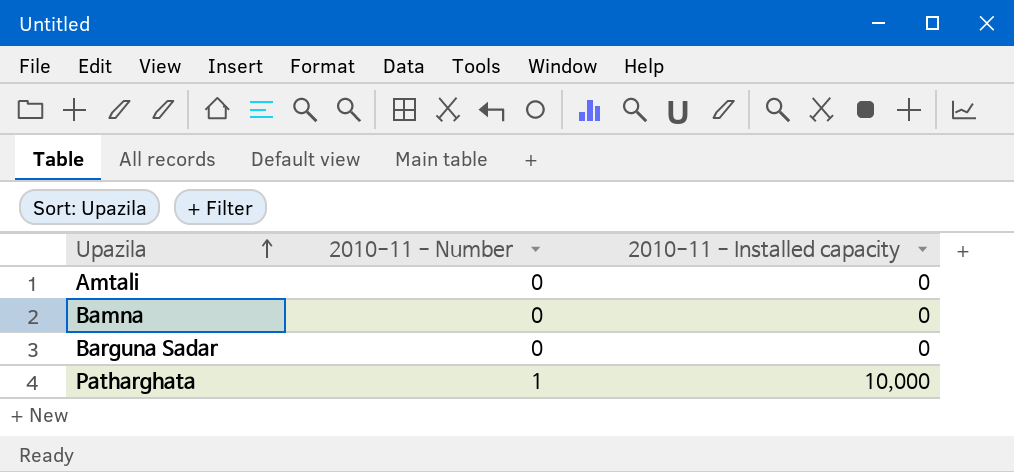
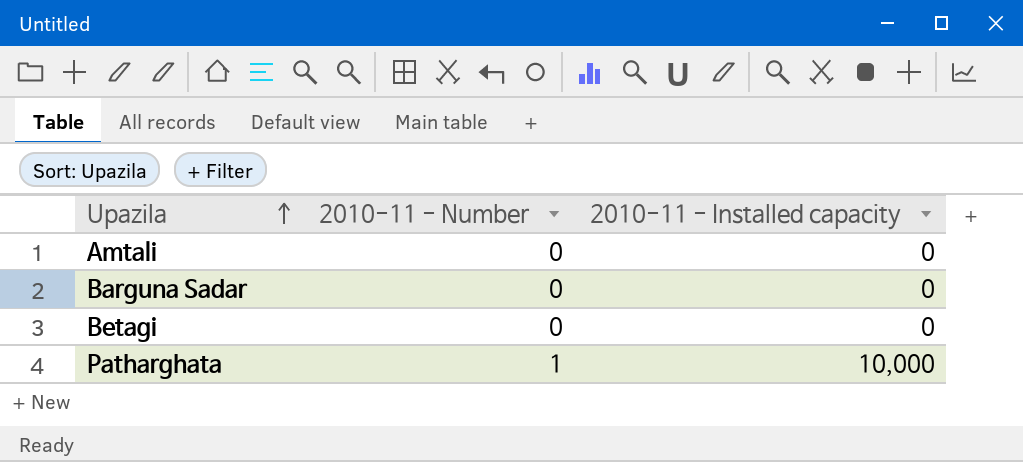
row Bamna: 0 | 0 -> none
row Betagi: none -> 0 | 0

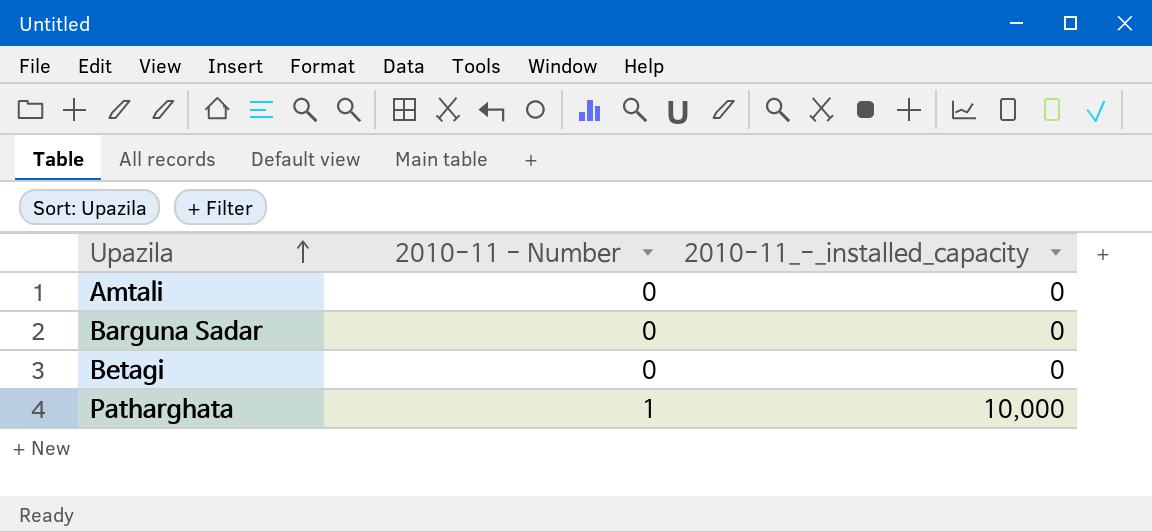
column name: 2010-11 - Installed capacity -> 2010-11_-_installed_capacity

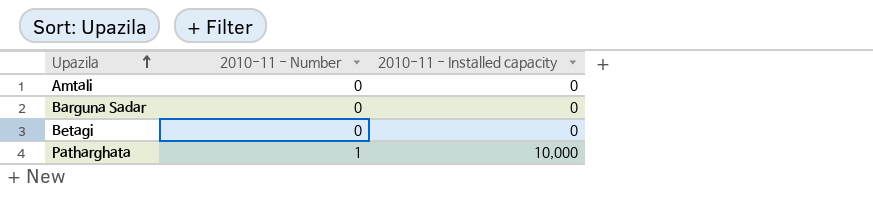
column name: 2010-11_-_installed_capacity -> 2010-11 - Installed capacity

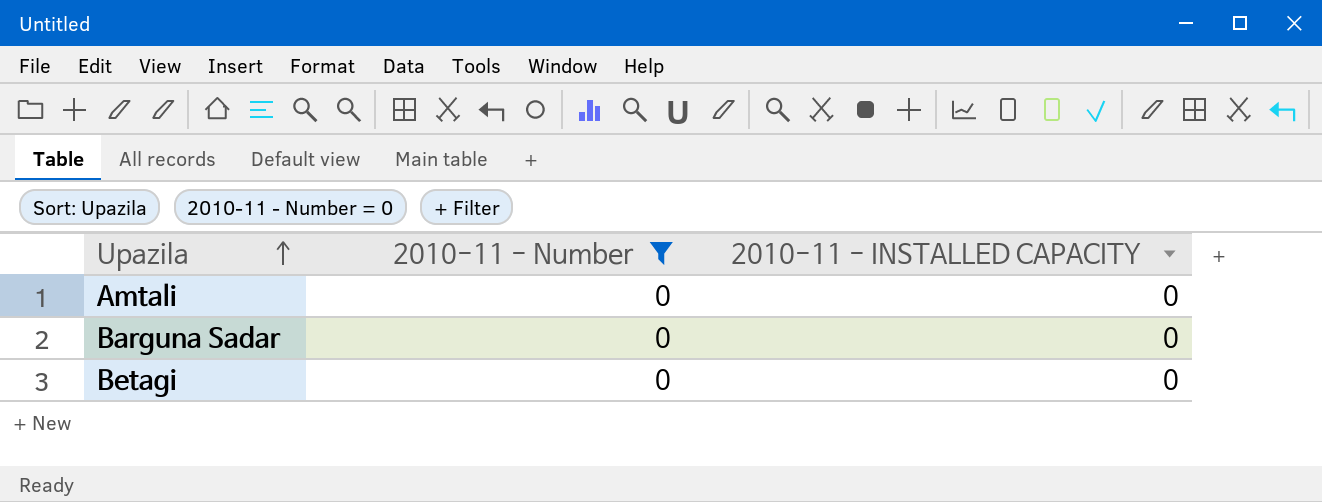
filter: none -> 2010-11 - Number = 0
column name: 2010-11 - Installed capacity -> 2010-11 - INSTALLED CAPACITY

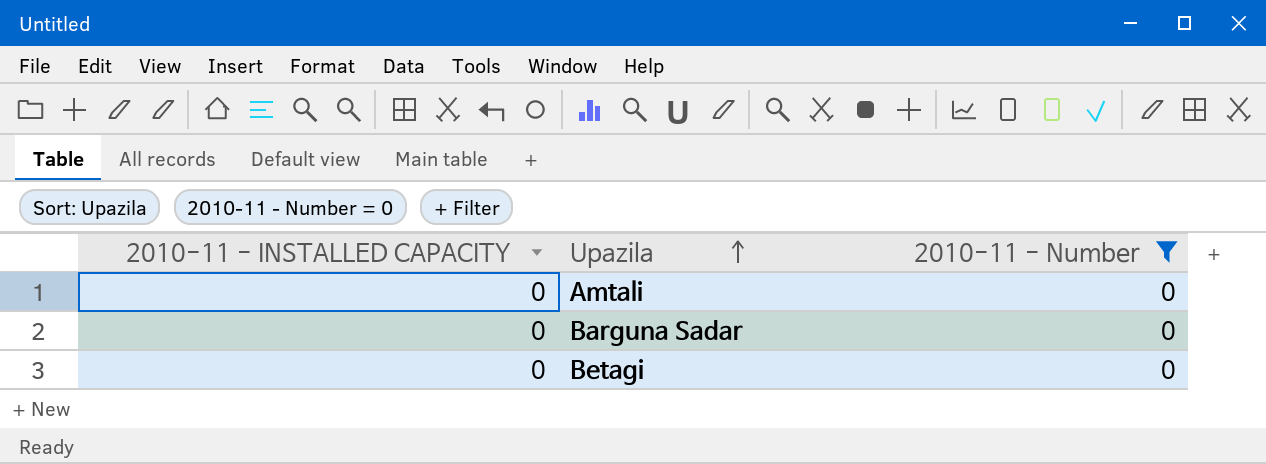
column 2010-11 - INSTALLED CAPACITY | position: 3 -> 1

